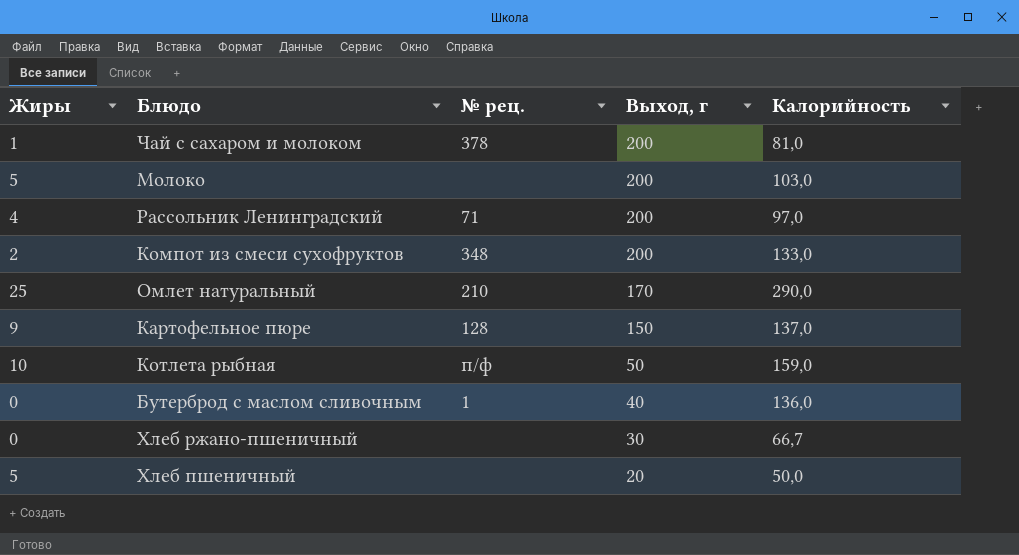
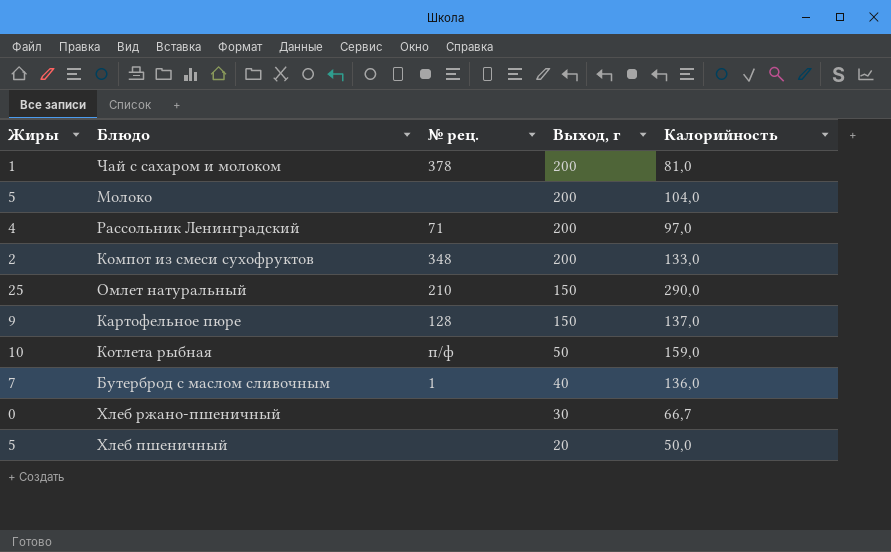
Молоко | Калорийность: 103,0 -> 104,0
Омлет натуральный | Выход, г: 170 -> 150
Бутерброд с маслом сливочным | Жиры: 0 -> 7

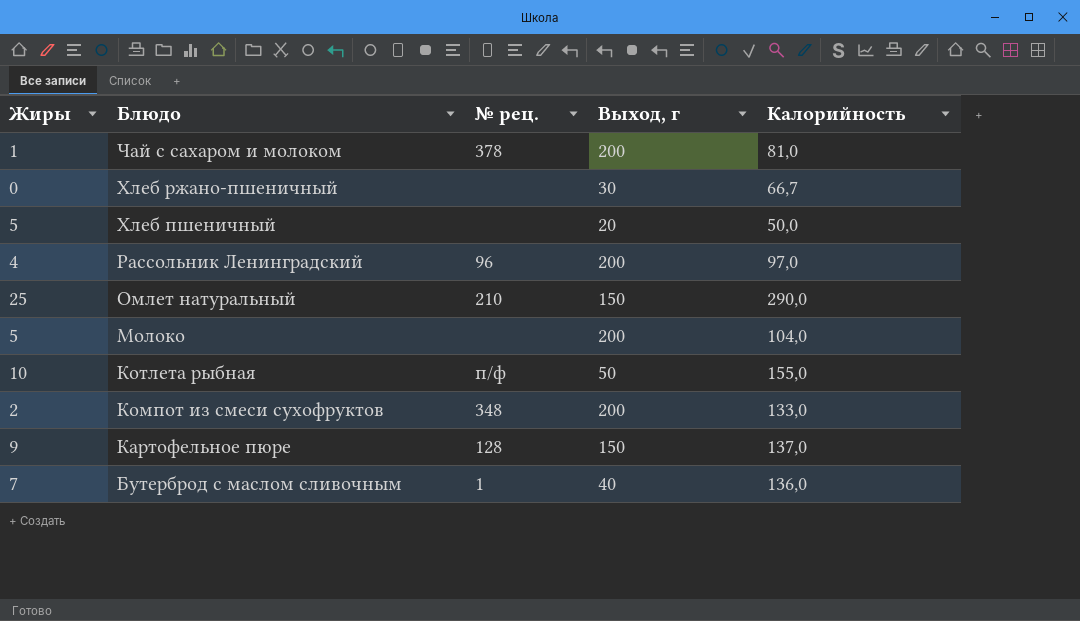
row order: Выход, г descending -> Блюдо descending
Рассольник Ленинградский | № рец.: 71 -> 96
Котлета рыбная | Калорийность: 159,0 -> 155,0

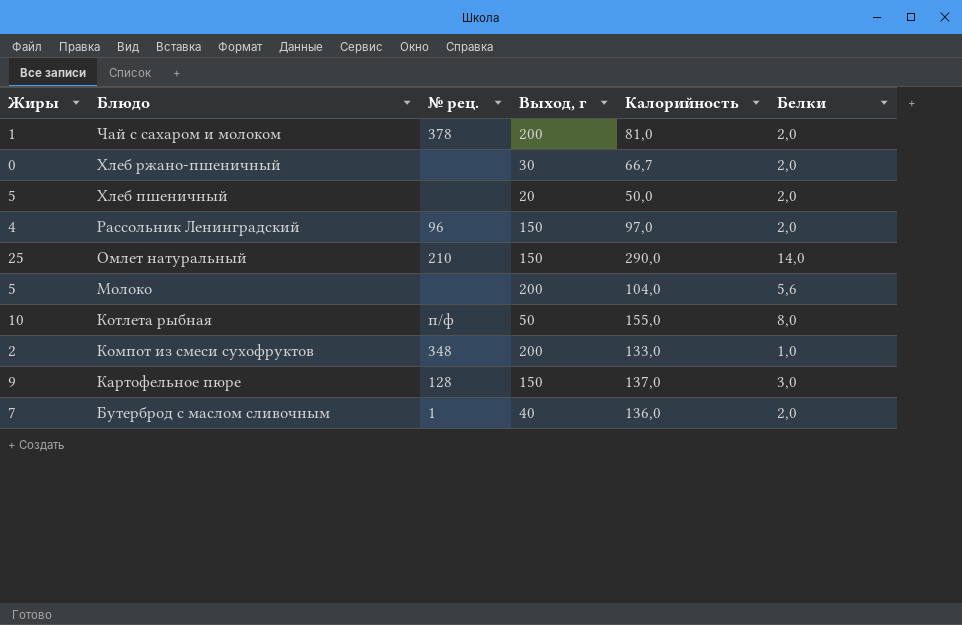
column Белки | position: none -> 6
Рассольник Ленинградский | Выход, г: 200 -> 150

